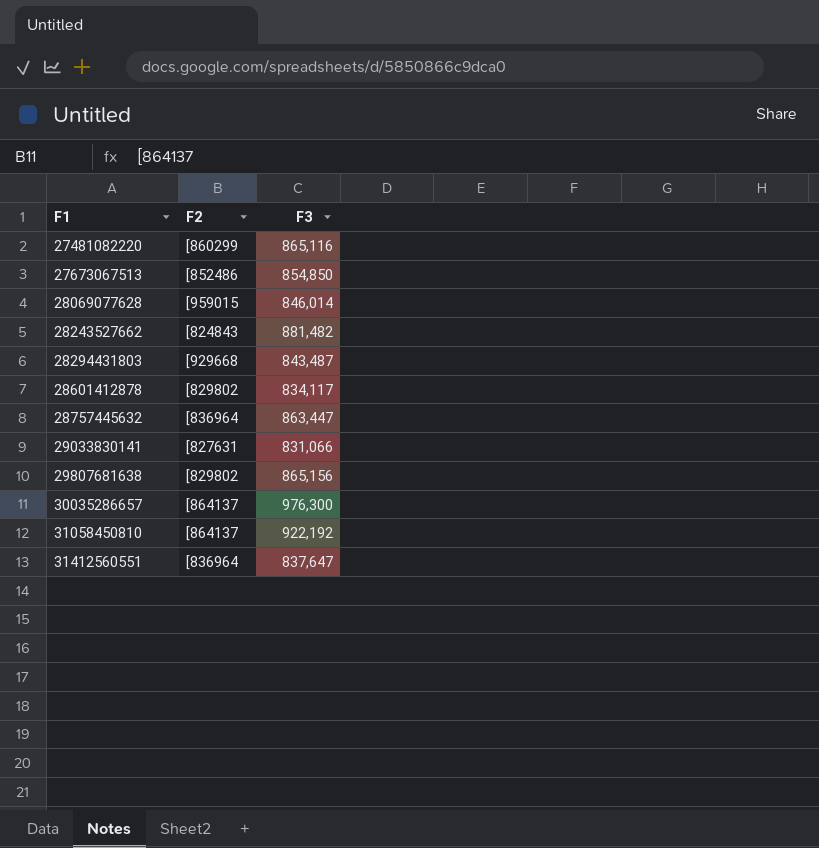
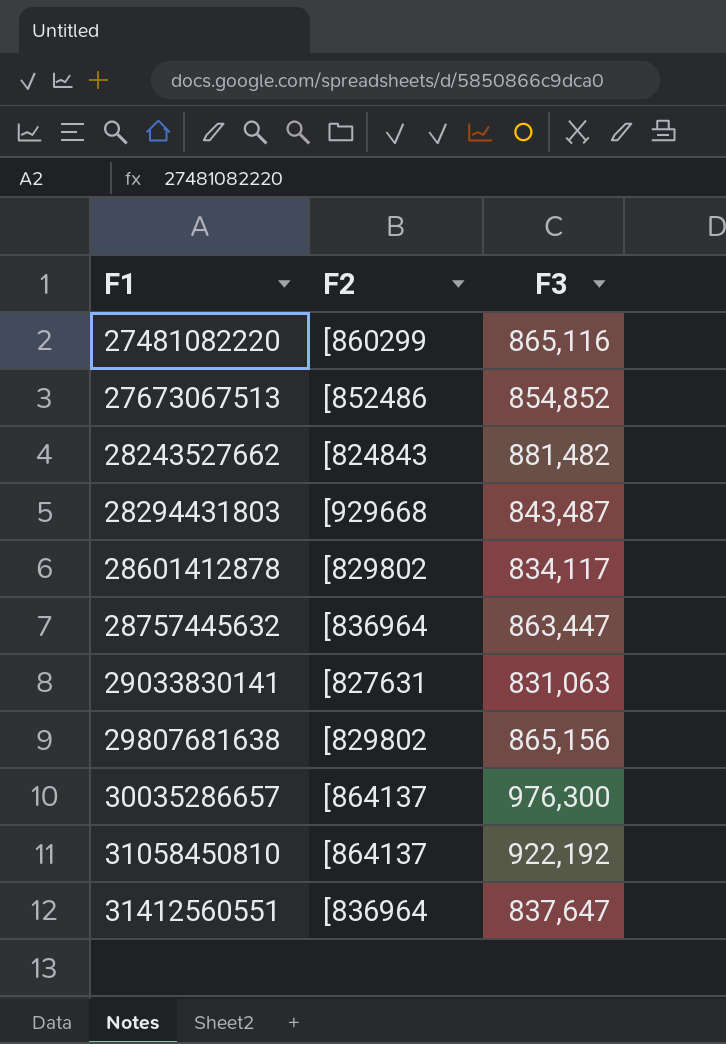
row 28069077628: [959015 | 846,014 -> none
27673067513 | F3: 854,850 -> 854,852
29033830141 | F3: 831,066 -> 831,063

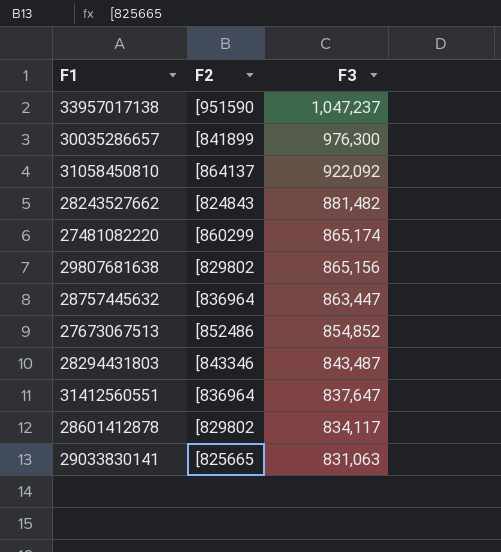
row order: F1 ascending -> F3 descending
row 33957017138: none -> [951590 | 1,047,237
30035286657 | F2: [864137 -> [841899
31058450810 | F3: 922,192 -> 922,092
27481082220 | F3: 865,116 -> 865,174
28294431803 | F2: [929668 -> [843346
29033830141 | F2: [827631 -> [825665

